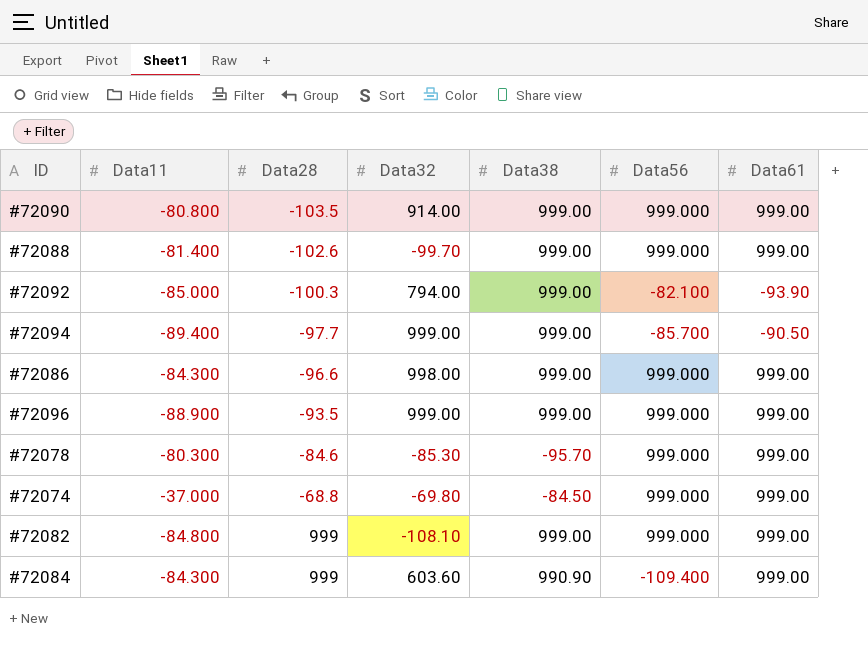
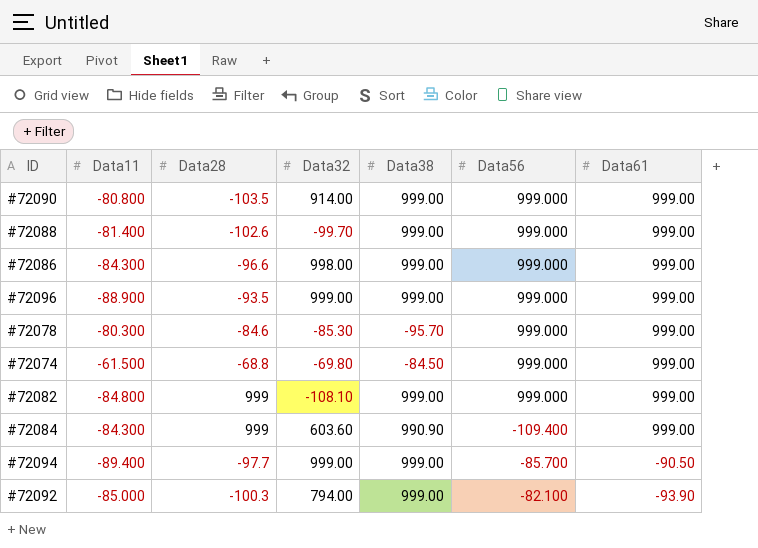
row order: Data28 ascending -> Data61 descending
#72074 | Data11: -37.000 -> -61.500

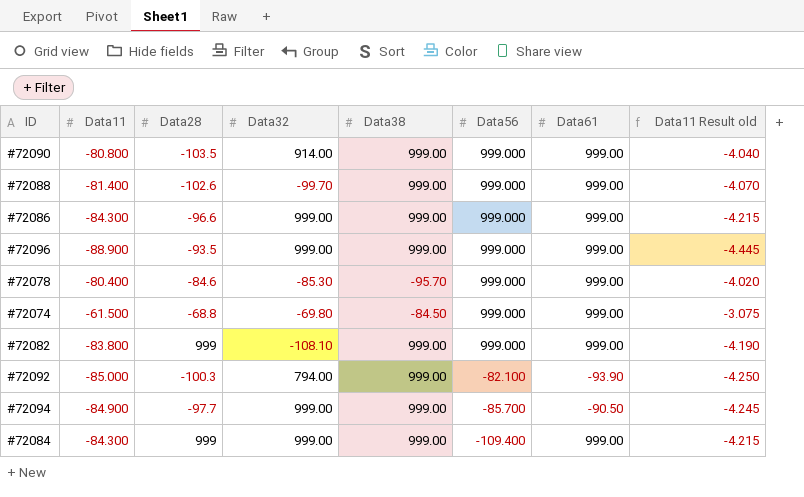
row order: Data61 descending -> Data56 descending
column Data11 Result old | formula: none -> [Data11] * 0.05
#72086 | Data32: 998.00 -> 999.00
#72078 | Data11: -80.300 -> -80.400
#72082 | Data11: -84.800 -> -83.800
#72094 | Data11: -89.400 -> -84.900
#72084 | Data32: 603.60 -> 999.00
#72084 | Data38: 990.90 -> 999.00

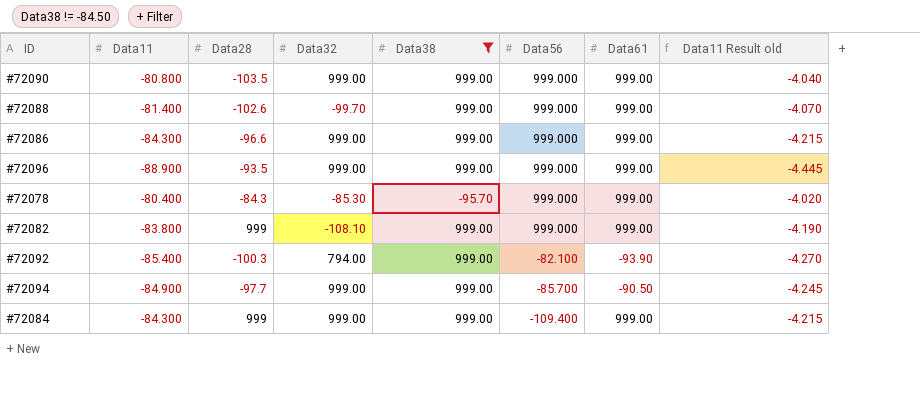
filter: none -> Data38 != -84.50
#72090 | Data32: 914.00 -> 999.00
#72078 | Data28: -84.6 -> -84.3
#72092 | Data11: -85.000 -> -85.400
#72092 | Data11 Result old: -4.250 -> -4.270

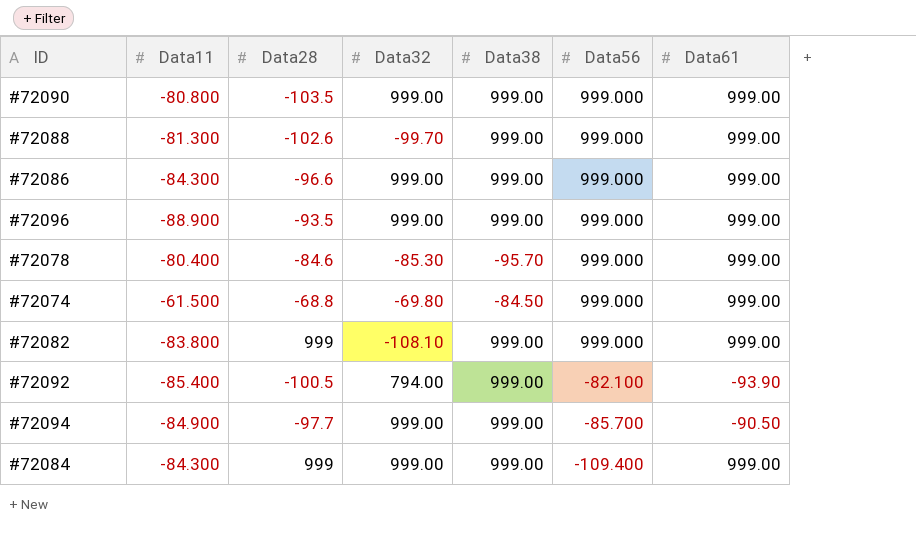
filter: Data38 != -84.50 -> none
column Data11 Result old | formula: [Data11] * 0.05 -> none
#72088 | Data11: -81.400 -> -81.300
#72078 | Data28: -84.3 -> -84.6
#72092 | Data28: -100.3 -> -100.5

